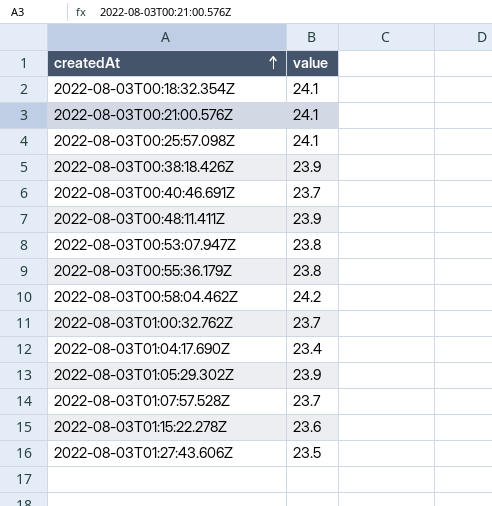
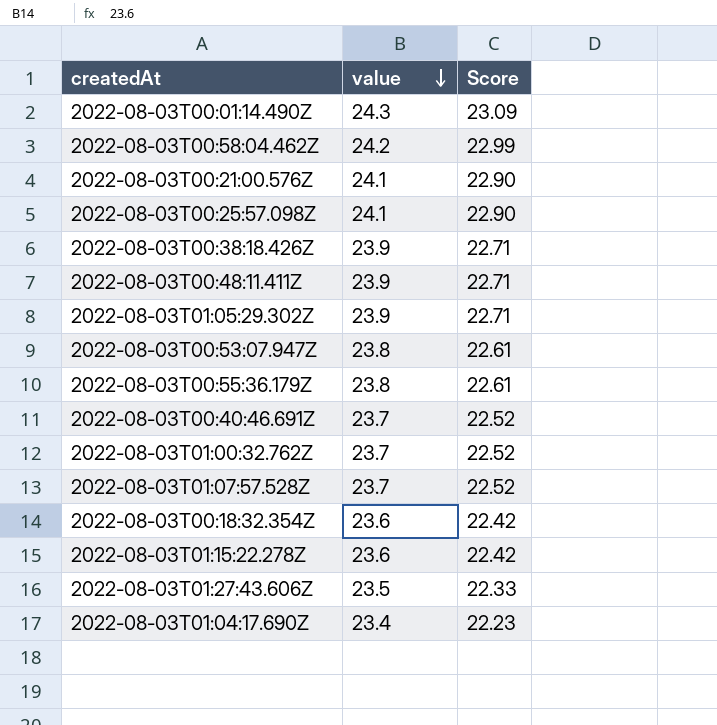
row order: createdAt ascending -> value descending
column Score | formula: none -> [value] * 0.95
row 2022-08-03T00:01:14.490Z: none -> 24.3 | 23.09
2022-08-03T00:18:32.354Z | value: 24.1 -> 23.6

